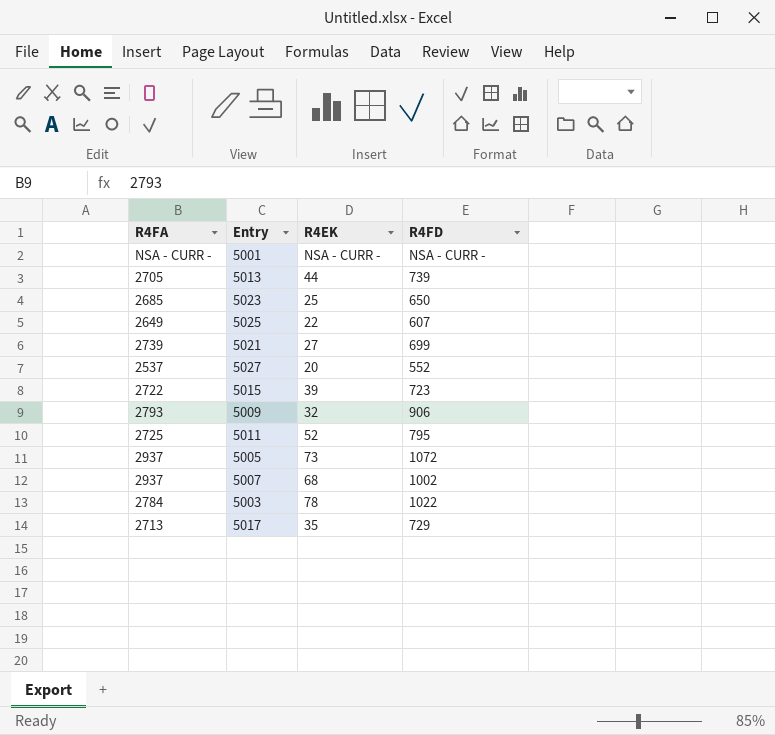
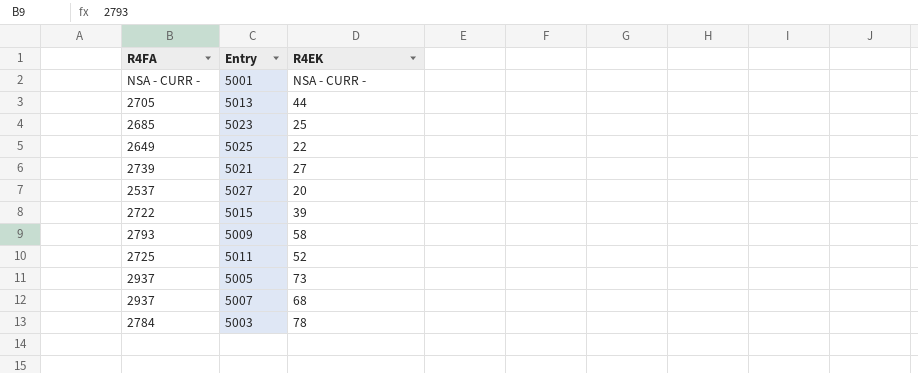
column R4FD | position: 4 -> none
row 5017: 2713 | 35 | 729 -> none
5009 | R4EK: 32 -> 58

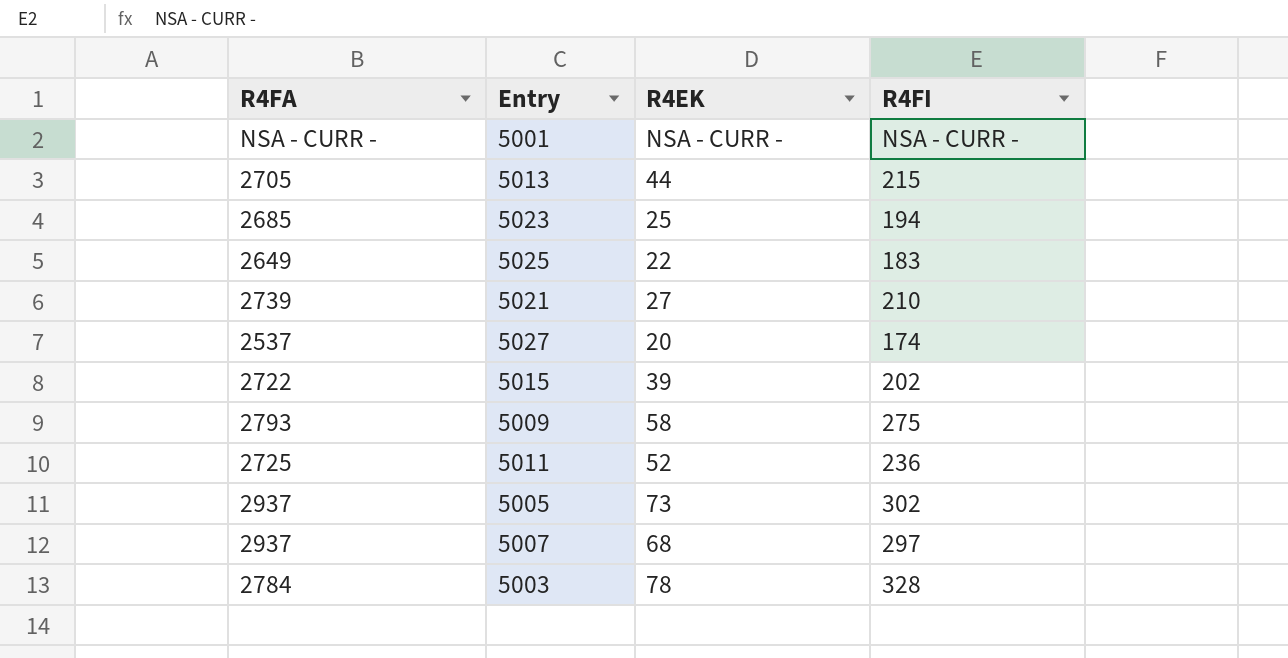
column R4FI | position: none -> 4

